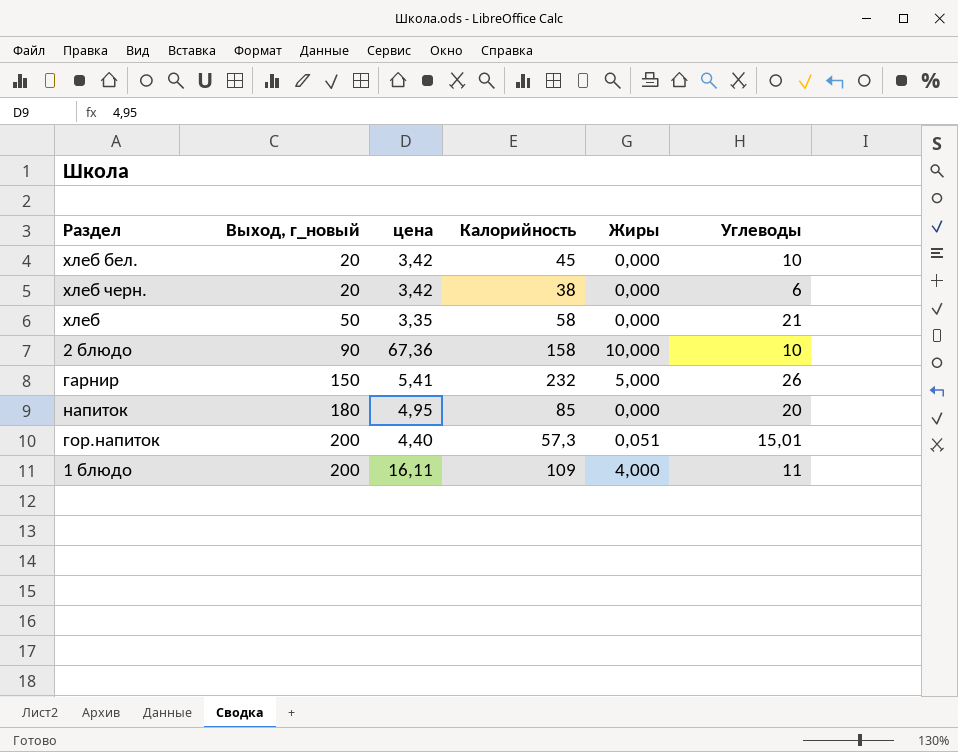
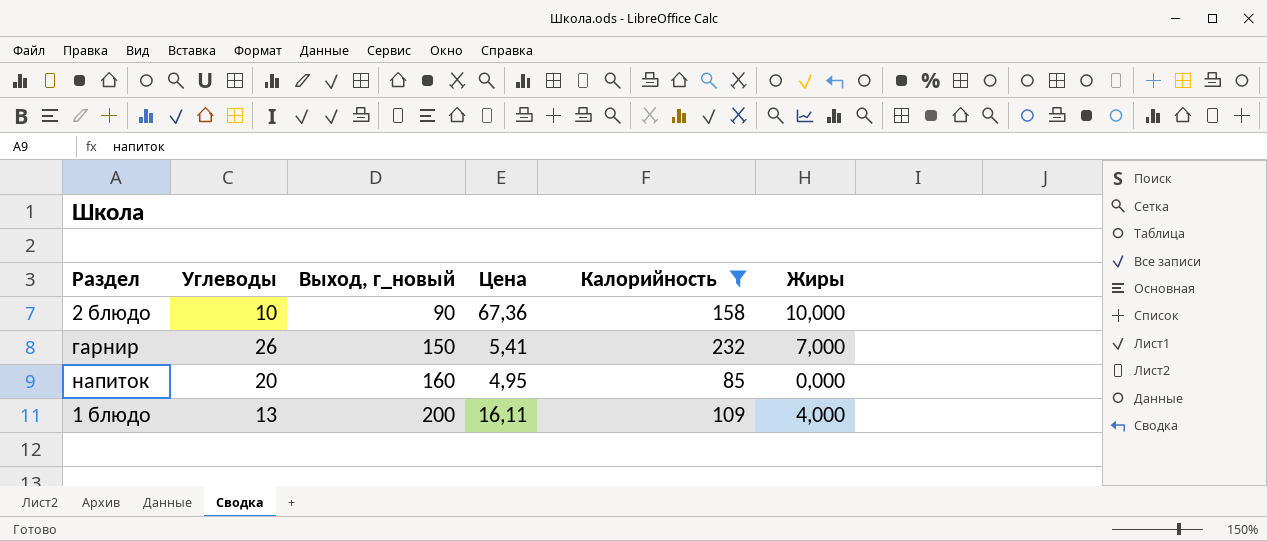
filter: none -> Калорийность >= 85
column Углеводы | position: 6 -> 2
column name: цена -> Цена
гарнир | Жиры: 5,000 -> 7,000
напиток | Выход, г_новый: 180 -> 160
1 блюдо | Углеводы: 11 -> 13

